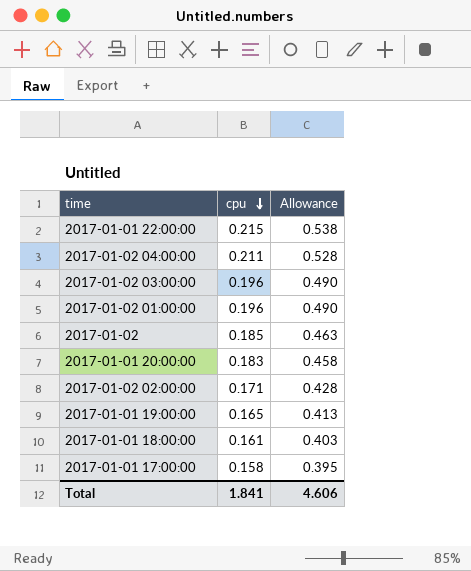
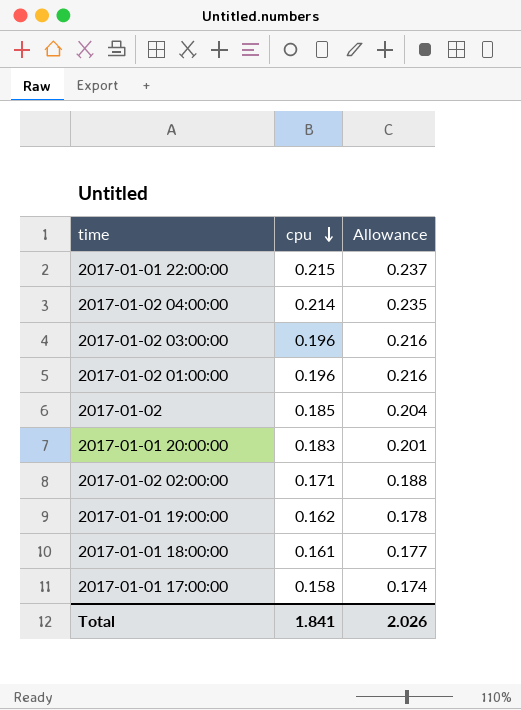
column Allowance | formula: [cpu] * 2.5 -> [cpu] * 1.1
2017-01-02 04:00:00 | cpu: 0.211 -> 0.214
2017-01-01 19:00:00 | cpu: 0.165 -> 0.162
Total | Allowance: 4.606 -> 2.026

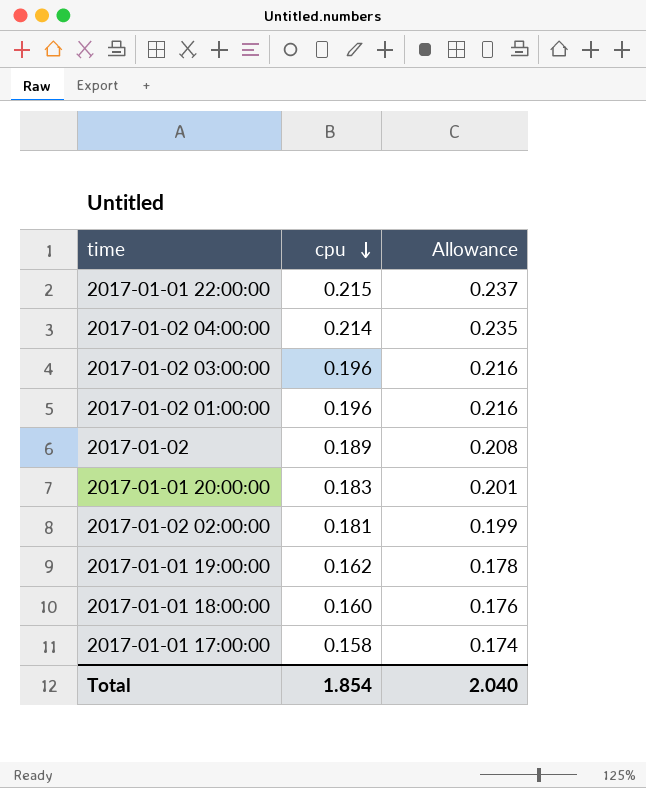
2017-01-02 | cpu: 0.185 -> 0.189
2017-01-02 | Allowance: 0.204 -> 0.208
2017-01-02 02:00:00 | cpu: 0.171 -> 0.181
2017-01-02 02:00:00 | Allowance: 0.188 -> 0.199
2017-01-01 18:00:00 | cpu: 0.161 -> 0.160
2017-01-01 18:00:00 | Allowance: 0.177 -> 0.176
Total | cpu: 1.841 -> 1.854
Total | Allowance: 2.026 -> 2.040

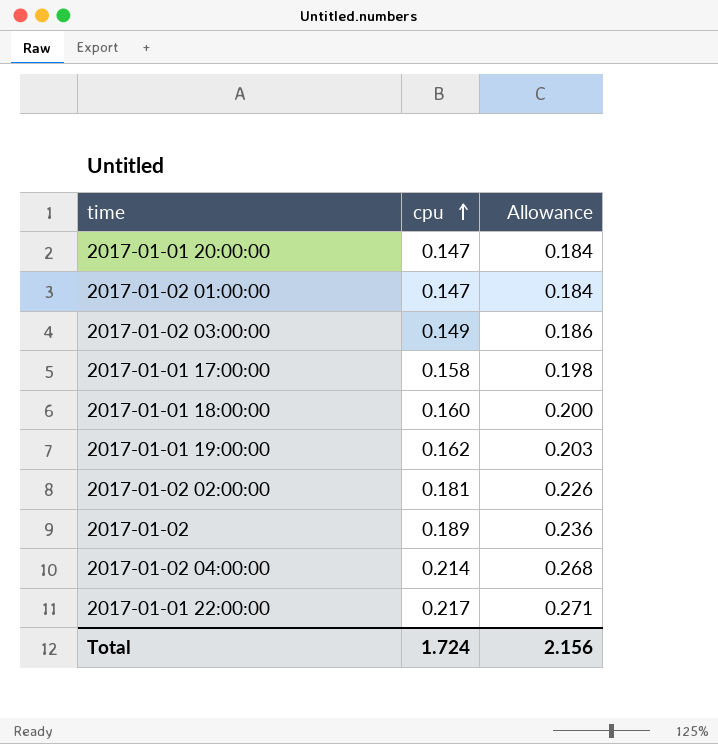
row order: cpu descending -> cpu ascending
column Allowance | formula: [cpu] * 1.1 -> [cpu] * 1.25
2017-01-01 20:00:00 | cpu: 0.183 -> 0.147
2017-01-02 01:00:00 | cpu: 0.196 -> 0.147
2017-01-02 03:00:00 | cpu: 0.196 -> 0.149
2017-01-01 22:00:00 | cpu: 0.215 -> 0.217
Total | cpu: 1.854 -> 1.724
Total | Allowance: 2.040 -> 2.156

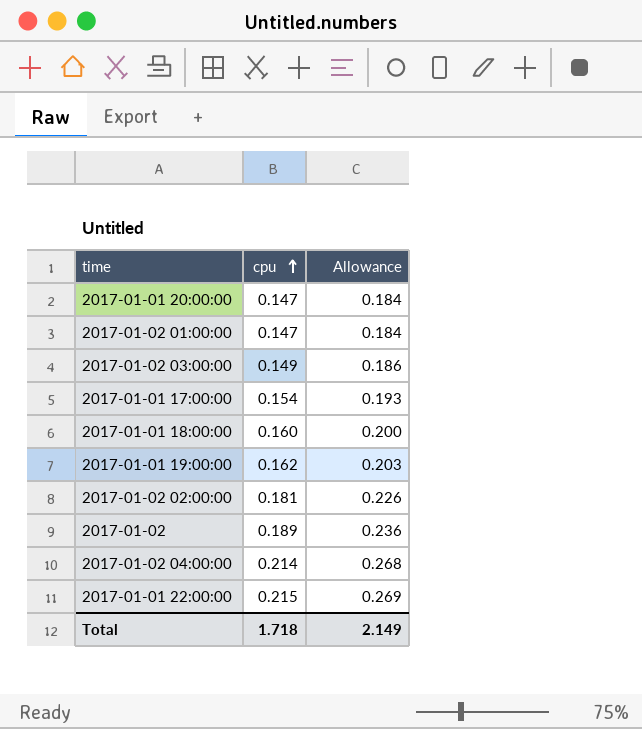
2017-01-01 17:00:00 | cpu: 0.158 -> 0.154
2017-01-01 17:00:00 | Allowance: 0.198 -> 0.193
2017-01-01 22:00:00 | cpu: 0.217 -> 0.215
2017-01-01 22:00:00 | Allowance: 0.271 -> 0.269
Total | cpu: 1.724 -> 1.718
Total | Allowance: 2.156 -> 2.149

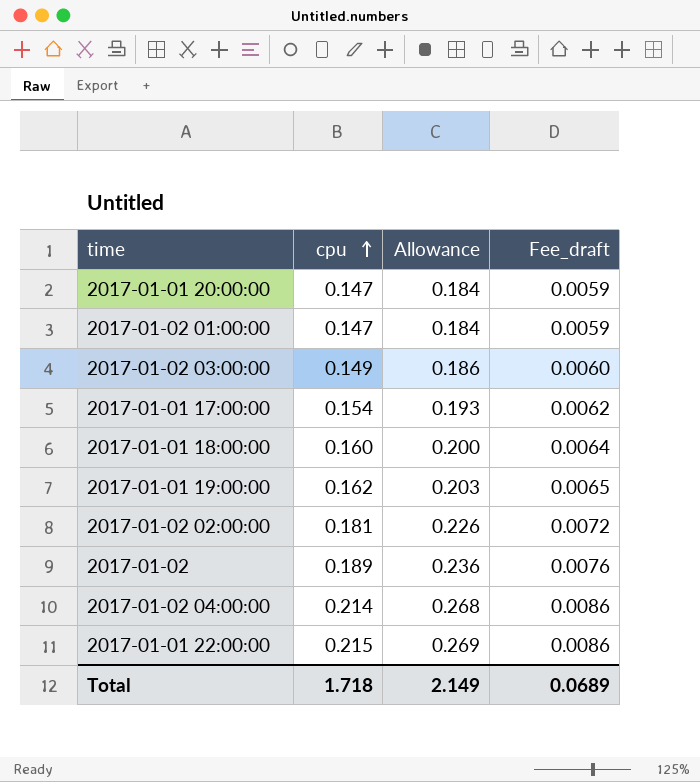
column Fee_draft | formula: none -> [cpu] * 0.04

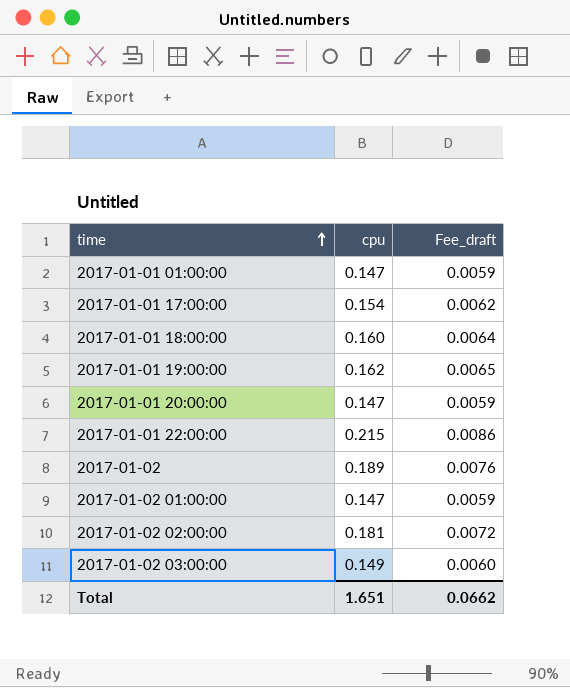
row order: cpu ascending -> time ascending
column Allowance | formula: [cpu] * 1.25 -> none
row 2017-01-02 04:00:00: 0.214 | 0.268 | 0.0086 -> none
row 2017-01-01 01:00:00: none -> 0.147 | 0.0059
Total | cpu: 1.718 -> 1.651
Total | Fee_draft: 0.0689 -> 0.0662

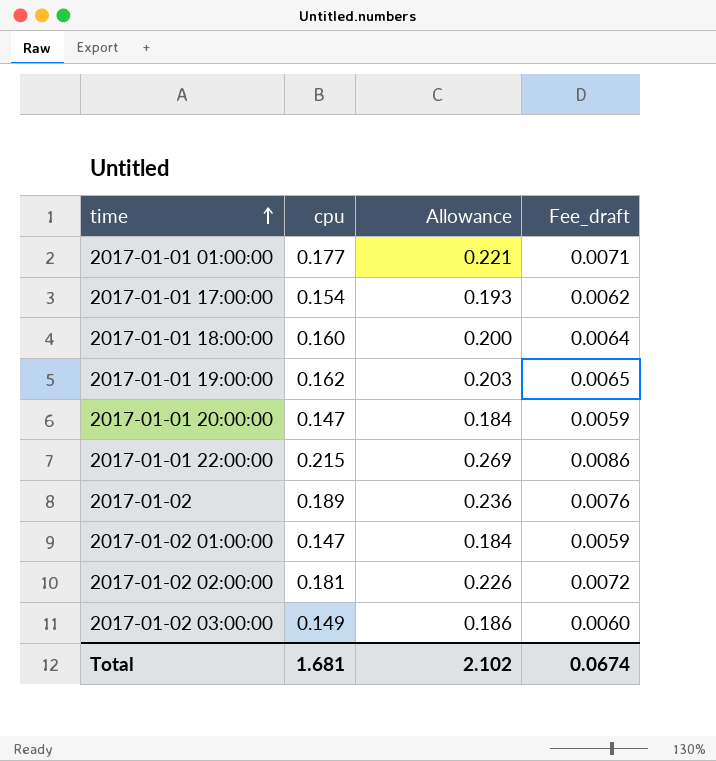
column Allowance | formula: none -> [cpu] * 1.25
2017-01-01 01:00:00 | cpu: 0.147 -> 0.177
2017-01-01 01:00:00 | Fee_draft: 0.0059 -> 0.0071
Total | cpu: 1.651 -> 1.681
Total | Fee_draft: 0.0662 -> 0.0674

